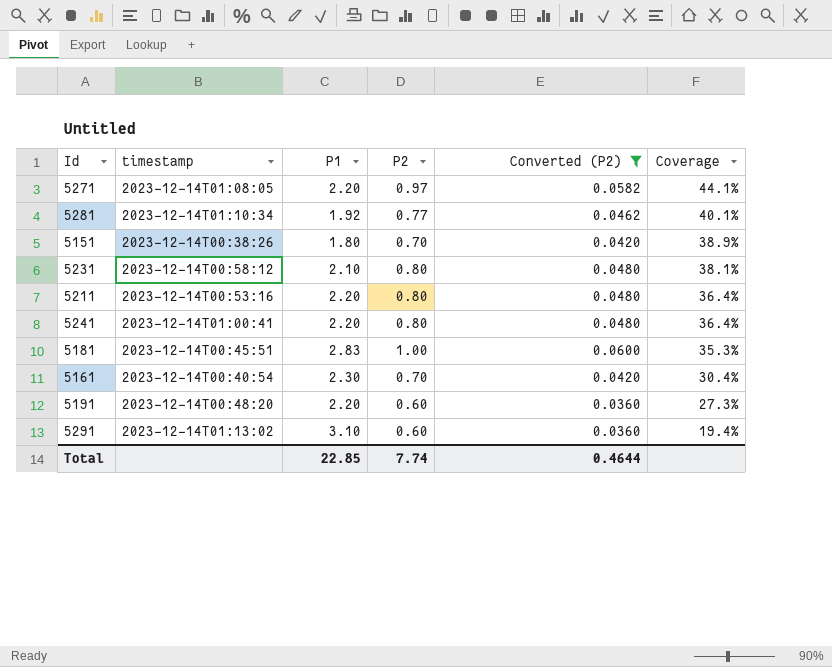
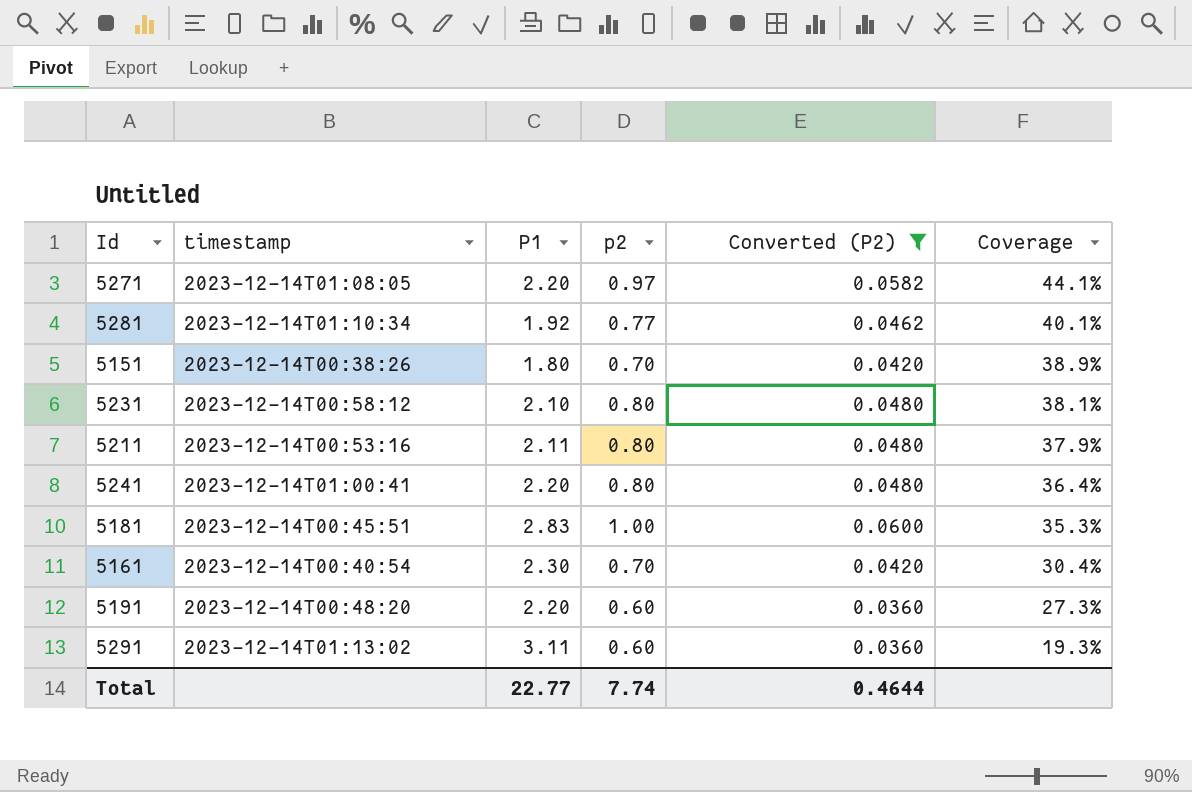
column name: P2 -> p2
5211 | P1: 2.20 -> 2.11
5211 | Coverage: 36.4% -> 37.9%
5291 | P1: 3.10 -> 3.11
5291 | Coverage: 19.4% -> 19.3%
Total | P1: 22.85 -> 22.77

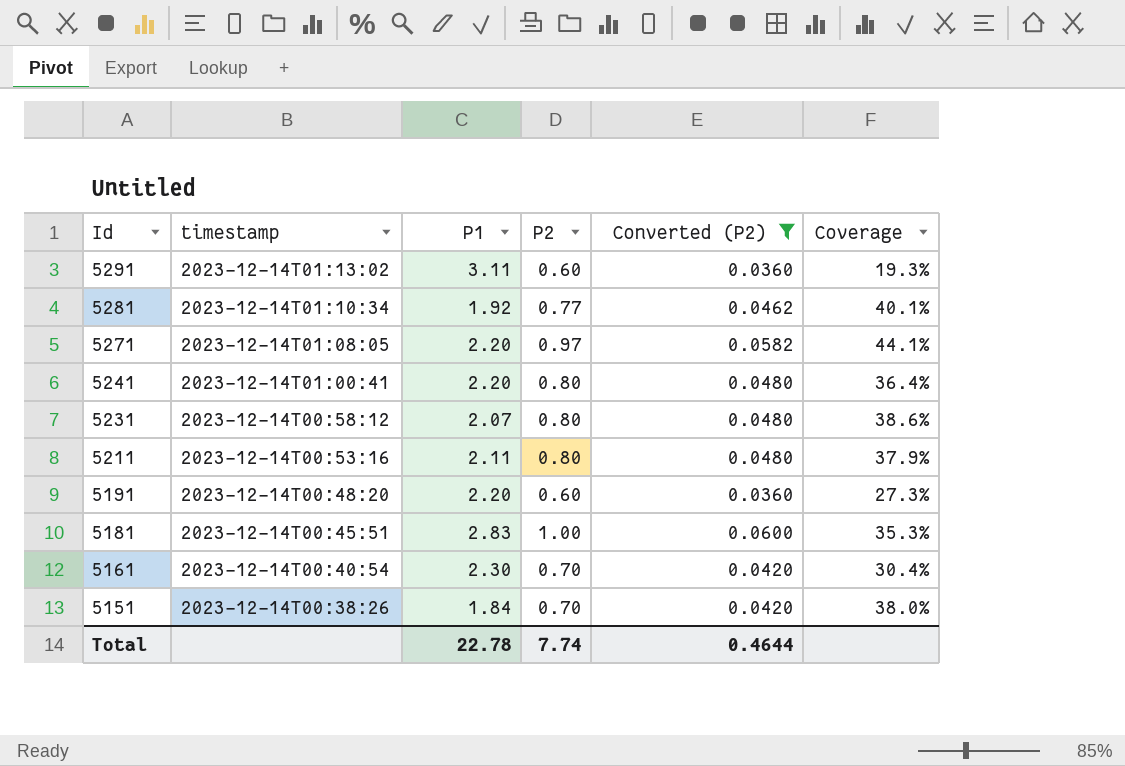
row order: Coverage descending -> Id descending
column name: p2 -> P2
5231 | P1: 2.10 -> 2.07
5231 | Coverage: 38.1% -> 38.6%
5151 | P1: 1.80 -> 1.84
5151 | Coverage: 38.9% -> 38.0%
Total | P1: 22.77 -> 22.78

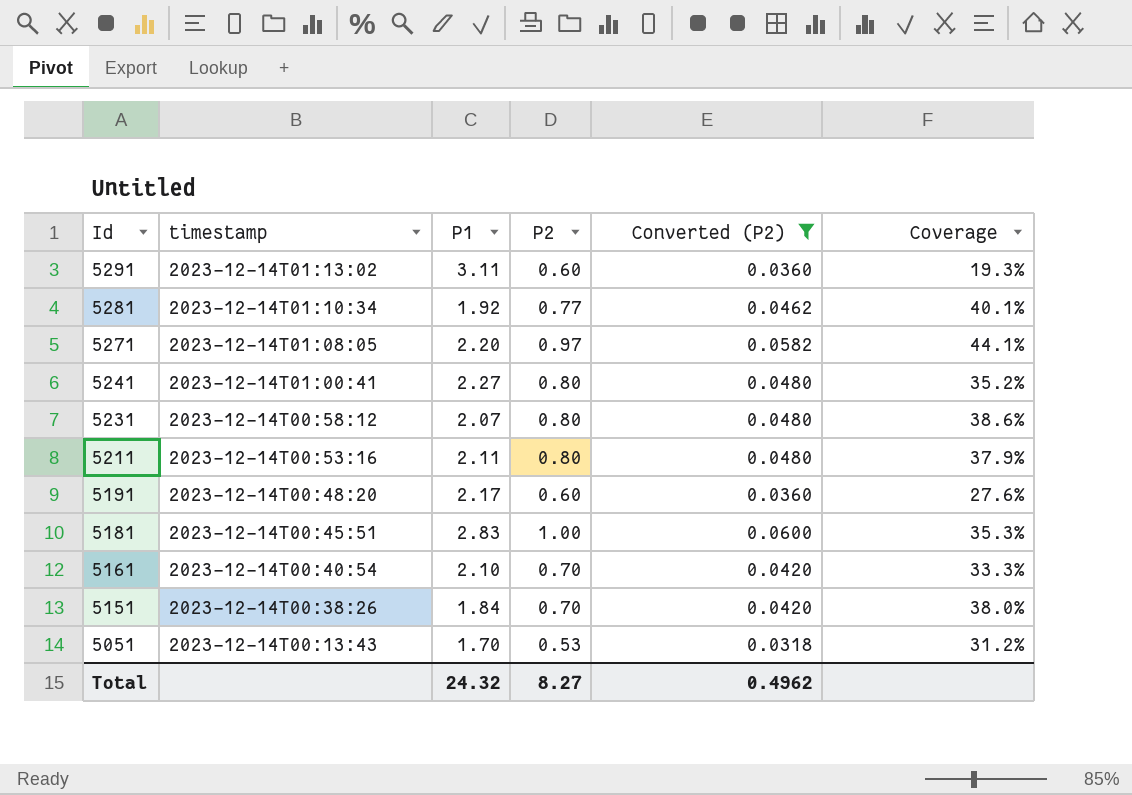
5241 | P1: 2.20 -> 2.27
5241 | Coverage: 36.4% -> 35.2%
5191 | P1: 2.20 -> 2.17
5191 | Coverage: 27.3% -> 27.6%
5161 | P1: 2.30 -> 2.10
5161 | Coverage: 30.4% -> 33.3%
row 5051: none -> 2023-12-14T00:13:43 | 1.70 | 0.53 | 0.0318 | 31.2%
Total | P1: 22.78 -> 24.32
Total | P2: 7.74 -> 8.27
Total | Converted (P2): 0.4644 -> 0.4962

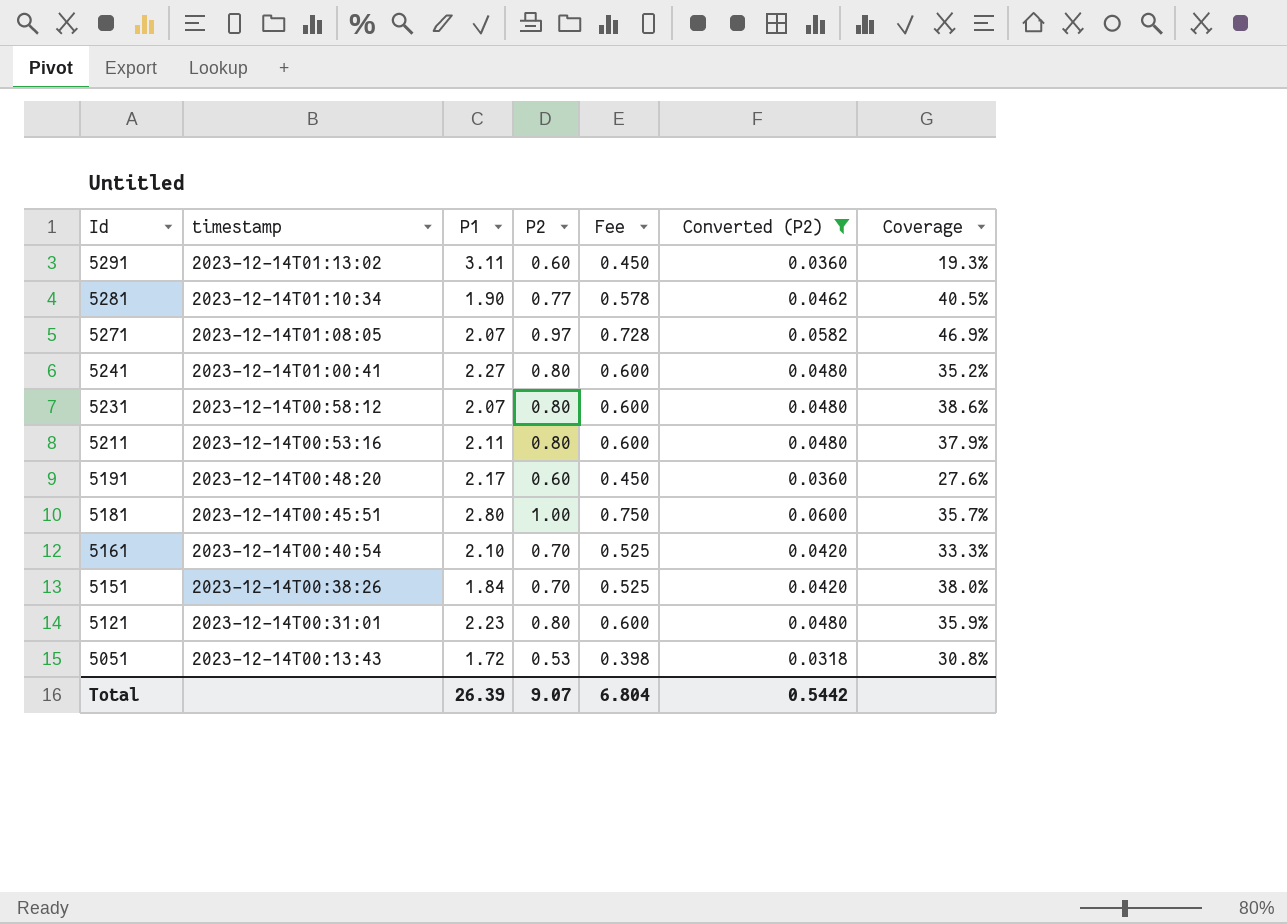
column Fee | formula: none -> [P2] * 0.75
5281 | P1: 1.92 -> 1.90
5281 | Coverage: 40.1% -> 40.5%
5271 | P1: 2.20 -> 2.07
5271 | Coverage: 44.1% -> 46.9%
5181 | P1: 2.83 -> 2.80
5181 | Coverage: 35.3% -> 35.7%
row 5121: none -> 2023-12-14T00:31:01 | 2.23 | 0.80 | 0.600 | 0.0480 | 35.9%
5051 | P1: 1.70 -> 1.72
5051 | Coverage: 31.2% -> 30.8%
Total | P1: 24.32 -> 26.39
Total | P2: 8.27 -> 9.07
Total | Converted (P2): 0.4962 -> 0.5442

